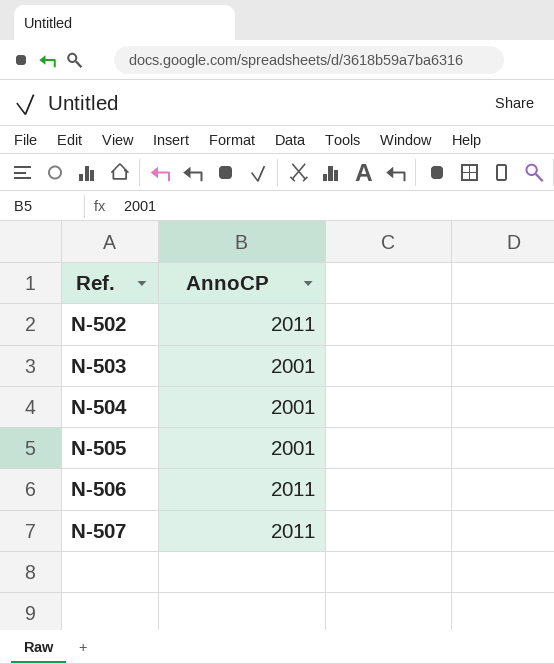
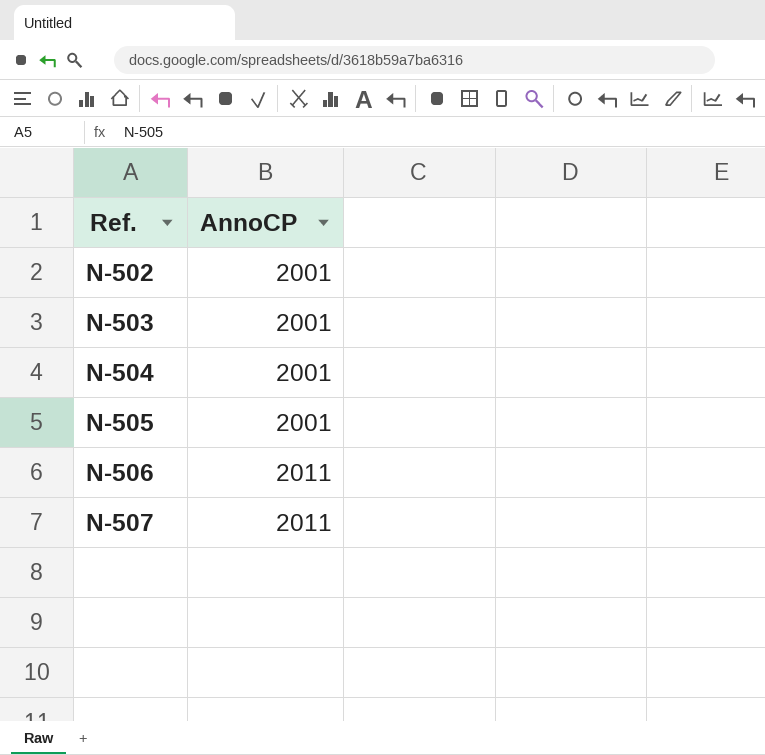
N-502 | AnnoCP: 2011 -> 2001

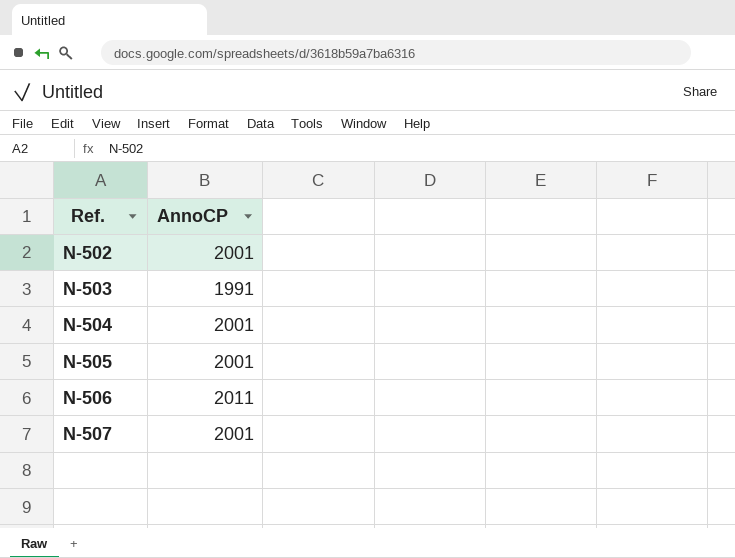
N-503 | AnnoCP: 2001 -> 1991
N-507 | AnnoCP: 2011 -> 2001

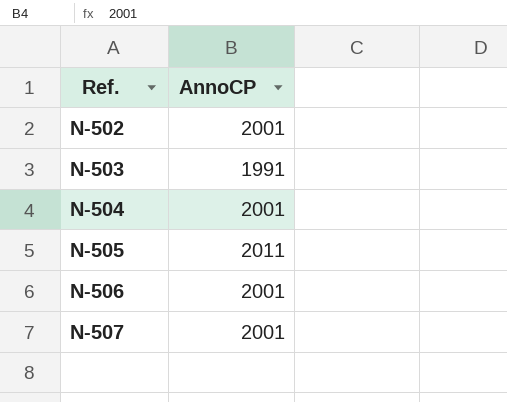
N-505 | AnnoCP: 2001 -> 2011
N-506 | AnnoCP: 2011 -> 2001

